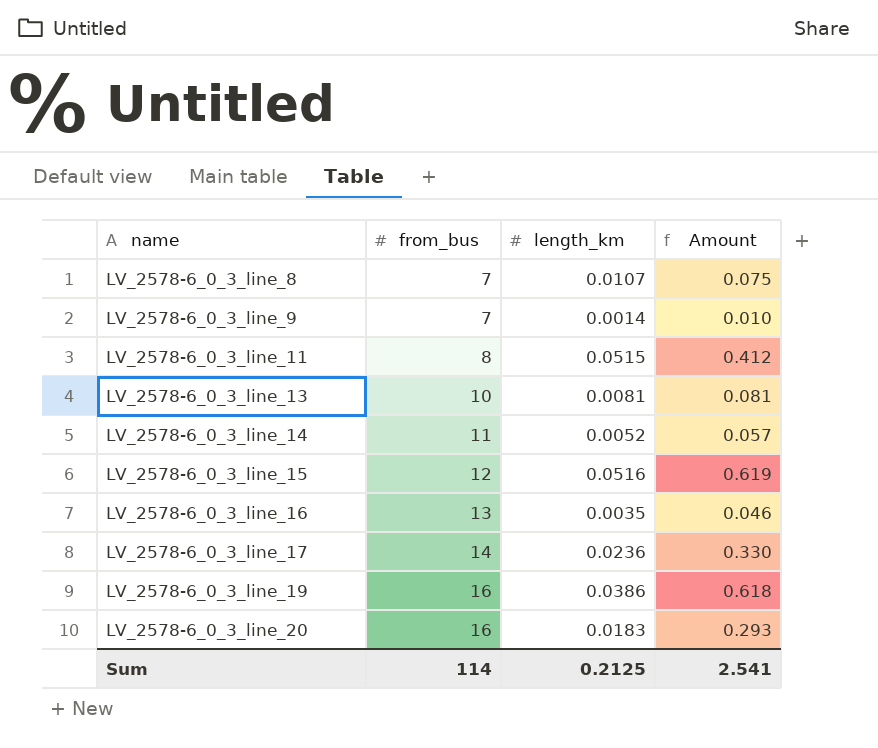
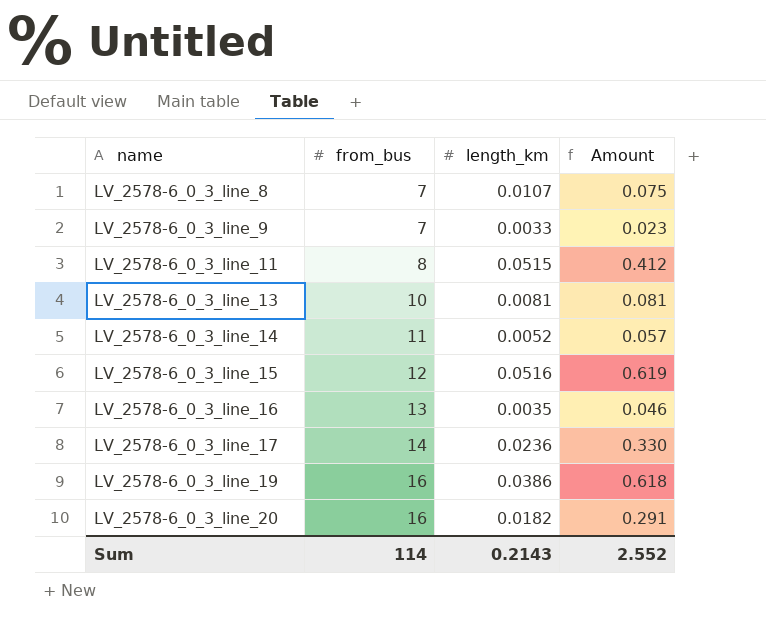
LV_2578-6_0_3_line_9 | length_km: 0.0014 -> 0.0033
LV_2578-6_0_3_line_9 | Amount: 0.010 -> 0.023
LV_2578-6_0_3_line_20 | length_km: 0.0183 -> 0.0182
LV_2578-6_0_3_line_20 | Amount: 0.293 -> 0.291
Sum | length_km: 0.2125 -> 0.2143
Sum | Amount: 2.541 -> 2.552

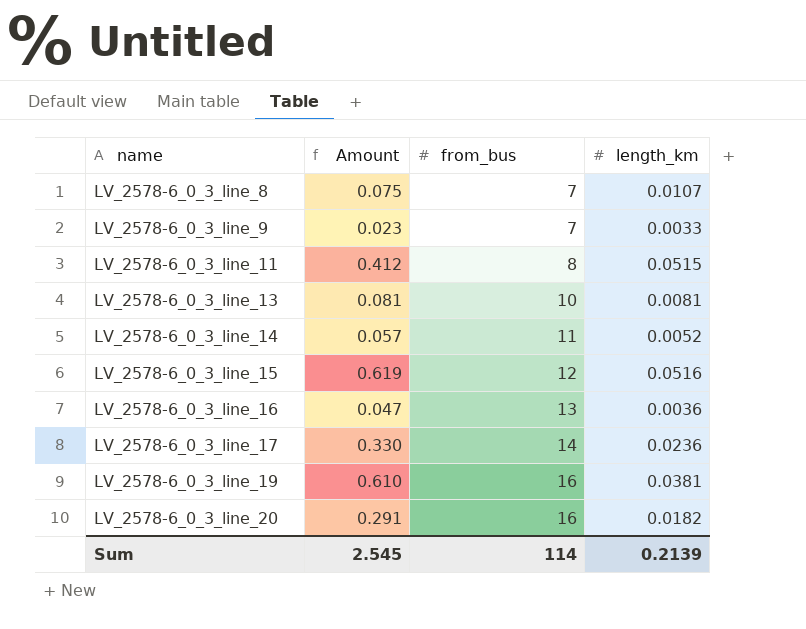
column Amount | position: 4 -> 2
LV_2578-6_0_3_line_16 | Amount: 0.046 -> 0.047
LV_2578-6_0_3_line_16 | length_km: 0.0035 -> 0.0036
LV_2578-6_0_3_line_19 | Amount: 0.618 -> 0.610
LV_2578-6_0_3_line_19 | length_km: 0.0386 -> 0.0381
Sum | Amount: 2.552 -> 2.545
Sum | length_km: 0.2143 -> 0.2139

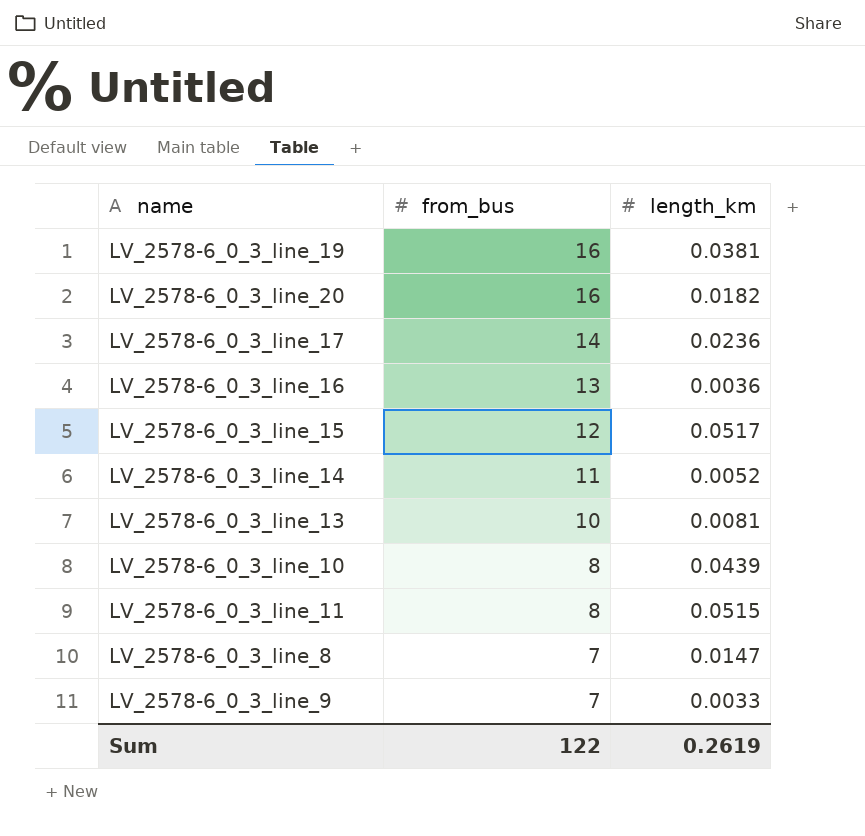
row order: name ascending -> from_bus descending
column Amount | formula: [from_bus] * [length_km] -> none
LV_2578-6_0_3_line_15 | length_km: 0.0516 -> 0.0517
row LV_2578-6_0_3_line_10: none -> 8 | 0.0439
LV_2578-6_0_3_line_8 | length_km: 0.0107 -> 0.0147
Sum | from_bus: 114 -> 122
Sum | length_km: 0.2139 -> 0.2619

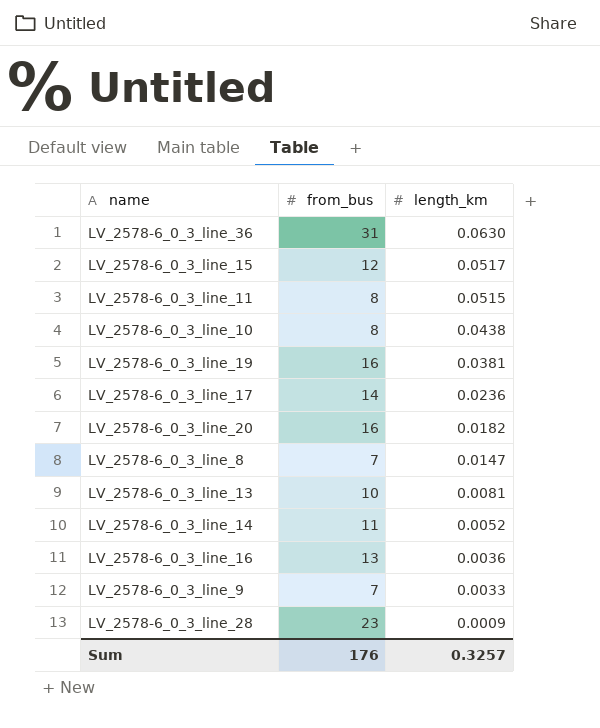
row order: from_bus descending -> length_km descending
row LV_2578-6_0_3_line_36: none -> 31 | 0.0630
LV_2578-6_0_3_line_10 | length_km: 0.0439 -> 0.0438
row LV_2578-6_0_3_line_28: none -> 23 | 0.0009
Sum | from_bus: 122 -> 176
Sum | length_km: 0.2619 -> 0.3257

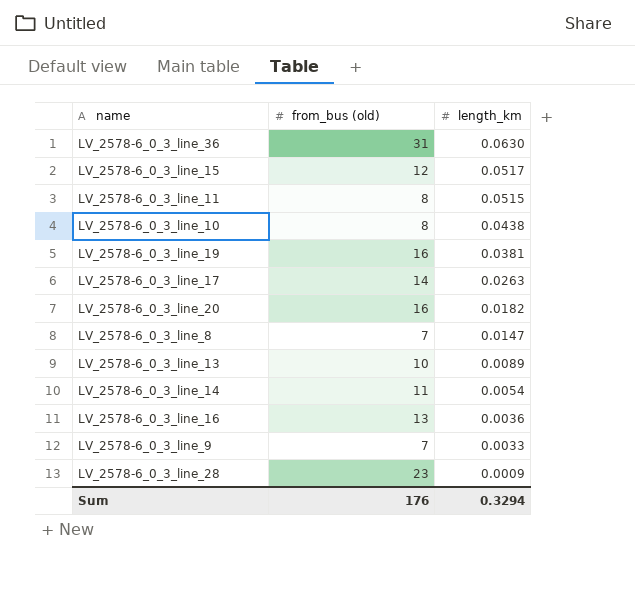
column name: from_bus -> from_bus (old)
LV_2578-6_0_3_line_17 | length_km: 0.0236 -> 0.0263
LV_2578-6_0_3_line_13 | length_km: 0.0081 -> 0.0089
LV_2578-6_0_3_line_14 | length_km: 0.0052 -> 0.0054
Sum | length_km: 0.3257 -> 0.3294

